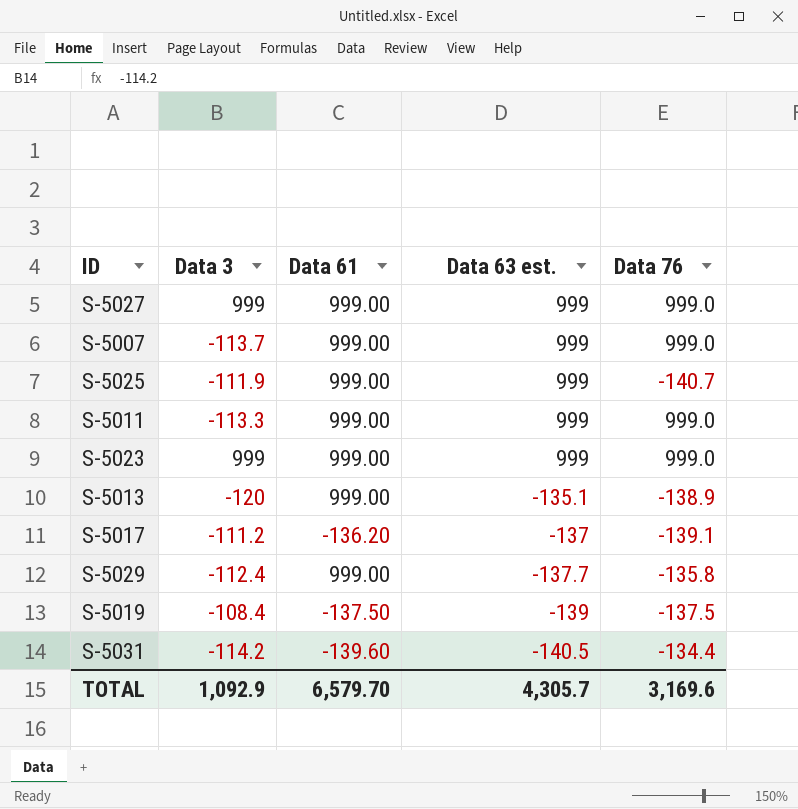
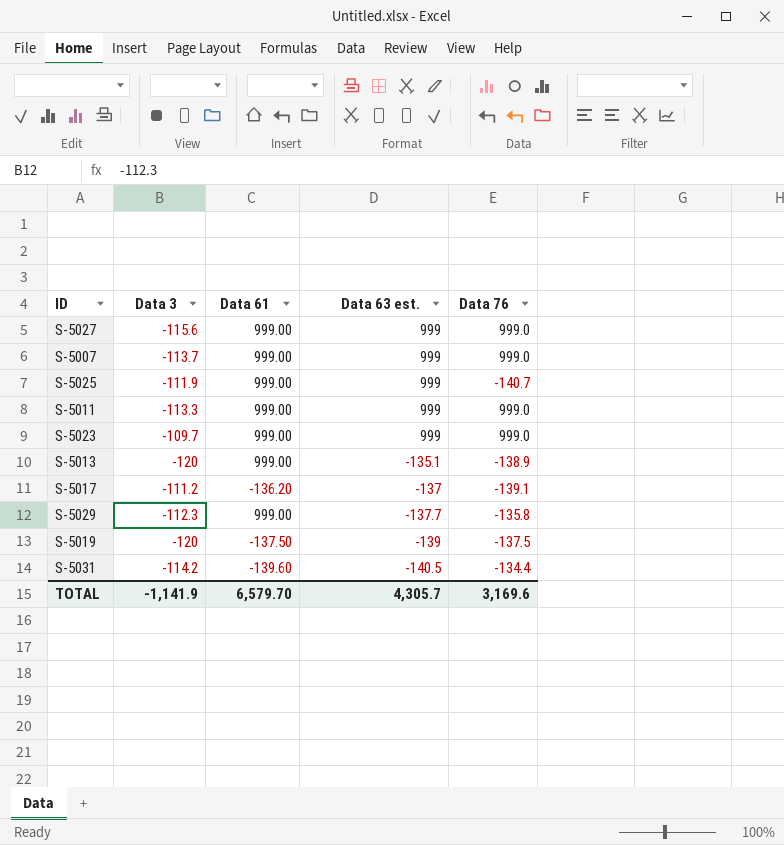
S-5027 | Data 3: 999 -> -115.6
S-5023 | Data 3: 999 -> -109.7
S-5029 | Data 3: -112.4 -> -112.3
S-5019 | Data 3: -108.4 -> -120
TOTAL | Data 3: 1,092.9 -> -1,141.9

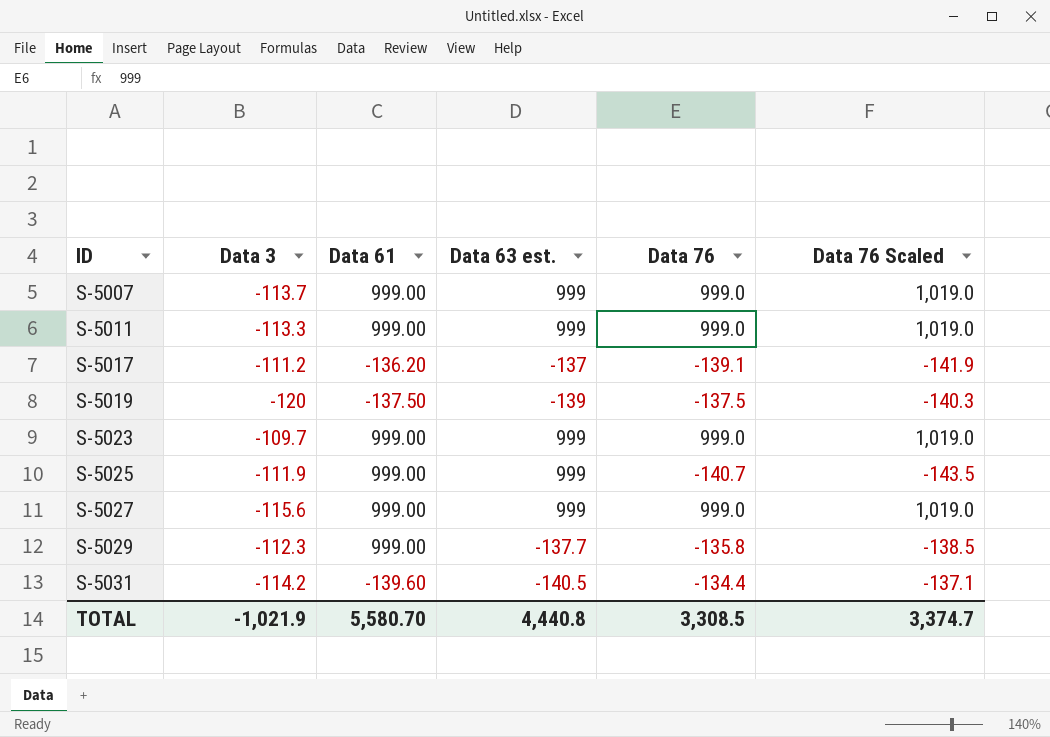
row order: Data 63 est. descending -> ID ascending
column Data 76 Scaled | formula: none -> [Data 76] * 1.02
row S-5013: -120 | 999.00 | -135.1 | -138.9 -> none
TOTAL | Data 3: -1,141.9 -> -1,021.9
TOTAL | Data 61: 6,579.70 -> 5,580.70
TOTAL | Data 63 est.: 4,305.7 -> 4,440.8
TOTAL | Data 76: 3,169.6 -> 3,308.5

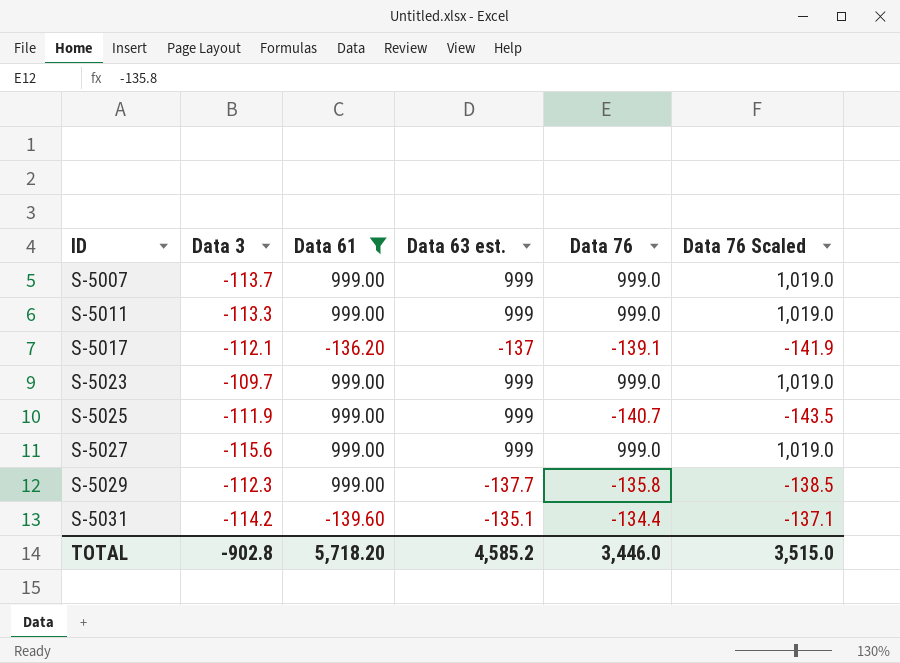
filter: none -> Data 61 != -137.50
S-5017 | Data 3: -111.2 -> -112.1
S-5031 | Data 63 est.: -140.5 -> -135.1
TOTAL | Data 3: -1,021.9 -> -902.8
TOTAL | Data 61: 5,580.70 -> 5,718.20
TOTAL | Data 63 est.: 4,440.8 -> 4,585.2
TOTAL | Data 76: 3,308.5 -> 3,446.0
TOTAL | Data 76 Scaled: 3,374.7 -> 3,515.0

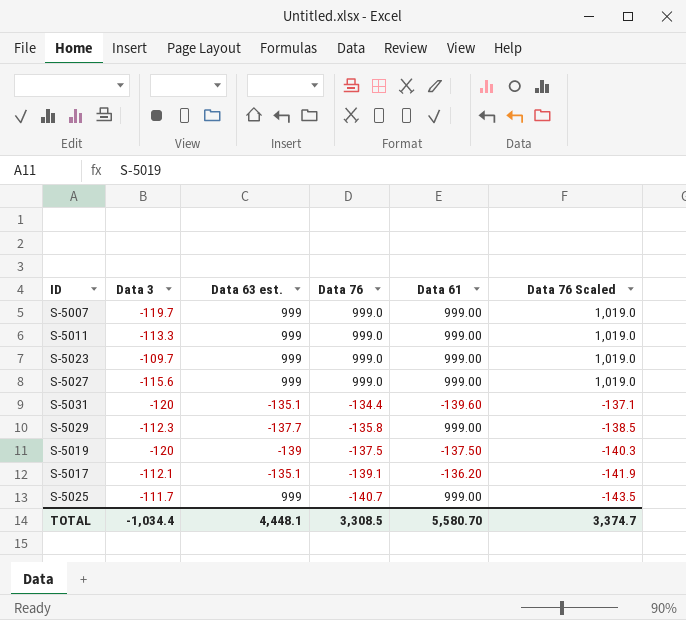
filter: Data 61 != -137.50 -> none
row order: ID ascending -> Data 76 descending
column Data 61 | position: 3 -> 5
S-5007 | Data 3: -113.7 -> -119.7
S-5031 | Data 3: -114.2 -> -120
S-5017 | Data 63 est.: -137 -> -135.1
S-5025 | Data 3: -111.9 -> -111.7
TOTAL | Data 3: -902.8 -> -1,034.4
TOTAL | Data 63 est.: 4,585.2 -> 4,448.1
TOTAL | Data 76: 3,446.0 -> 3,308.5
TOTAL | Data 61: 5,718.20 -> 5,580.70
TOTAL | Data 76 Scaled: 3,515.0 -> 3,374.7

